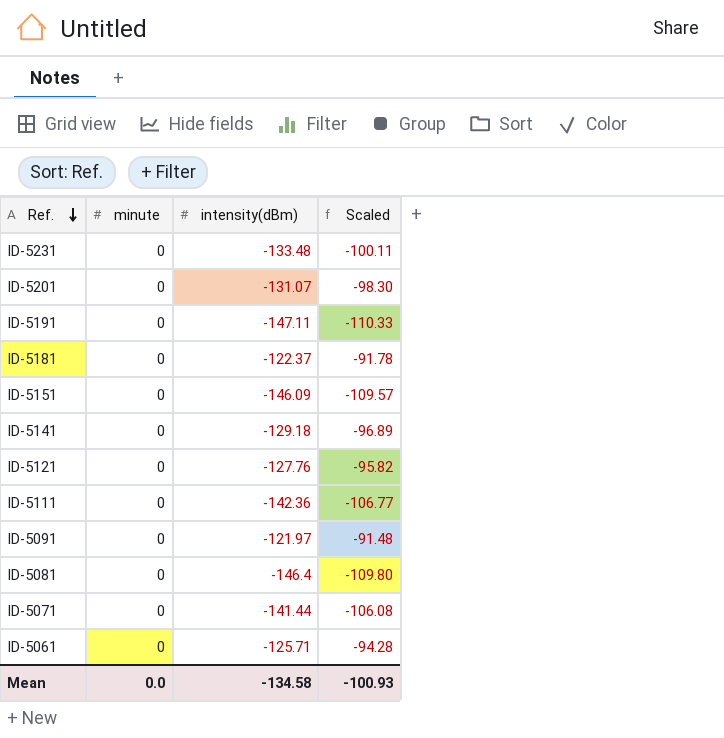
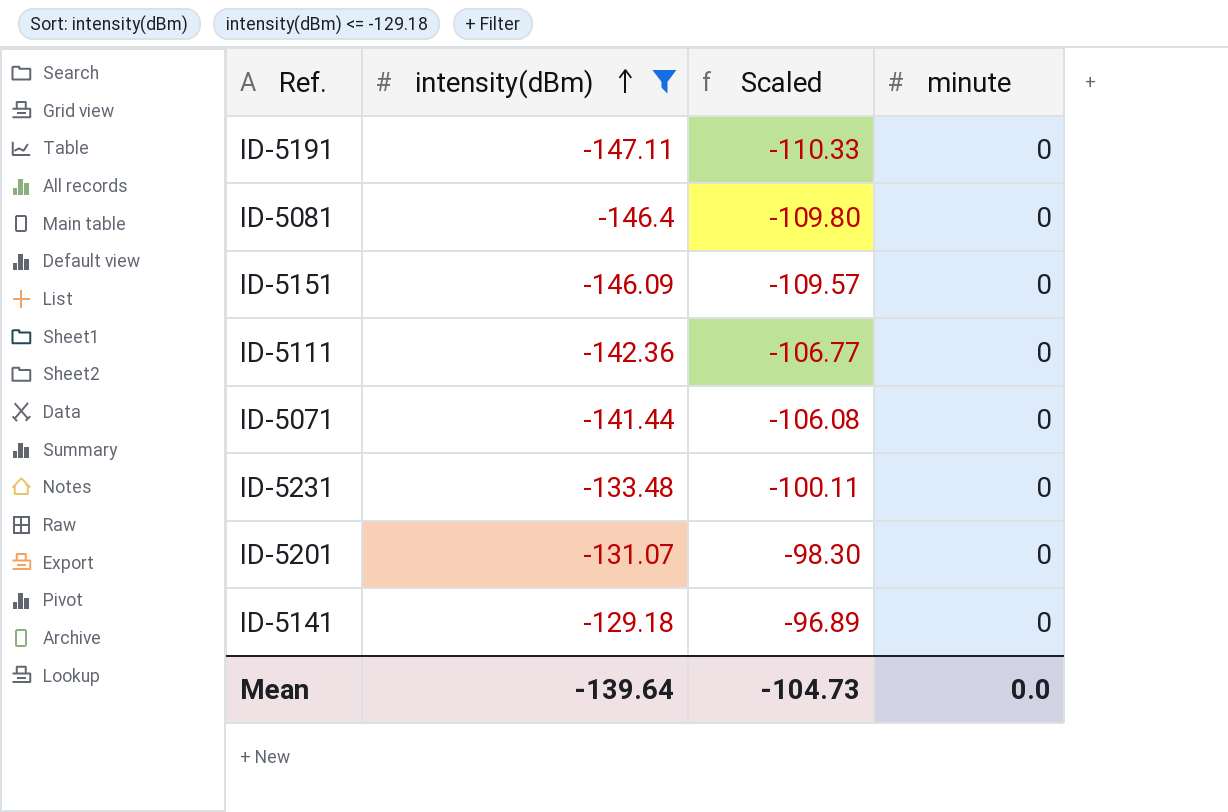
filter: none -> intensity(dBm) <= -129.18
row order: Ref. descending -> intensity(dBm) ascending
column minute | position: 2 -> 4
Mean | intensity(dBm): -134.58 -> -139.64
Mean | Scaled: -100.93 -> -104.73

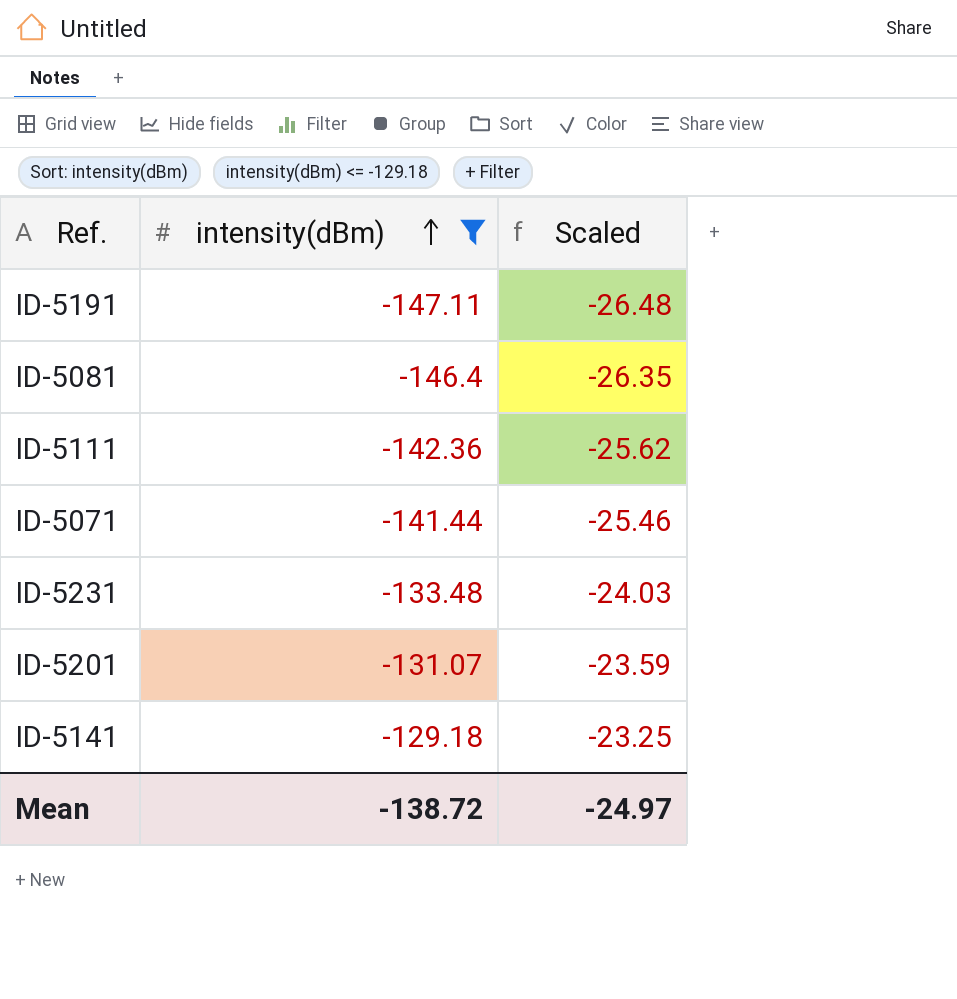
column minute | position: 4 -> none
column Scaled | formula: [intensity(dBm)] * 0.75 -> [intensity(dBm)] * 0.18
row ID-5151: -146.09 | -109.57 | 0 -> none
Mean | intensity(dBm): -139.64 -> -138.72
Mean | Scaled: -104.73 -> -24.97

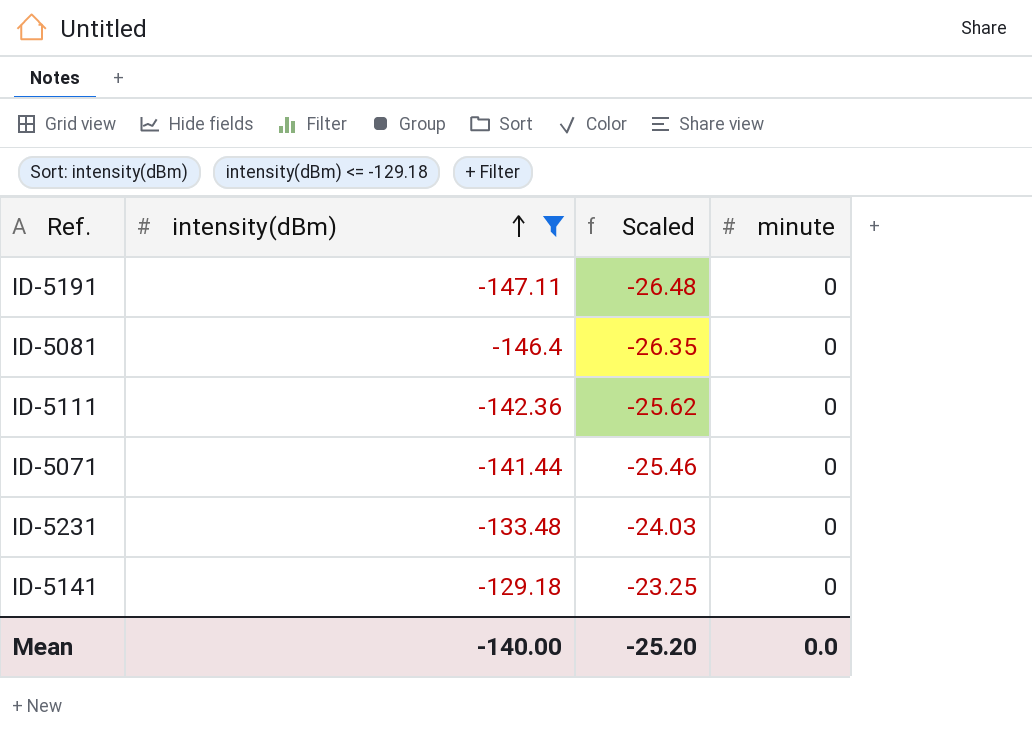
column minute | position: none -> 4
row ID-5201: -131.07 | -23.59 -> none
Mean | intensity(dBm): -138.72 -> -140.00
Mean | Scaled: -24.97 -> -25.20

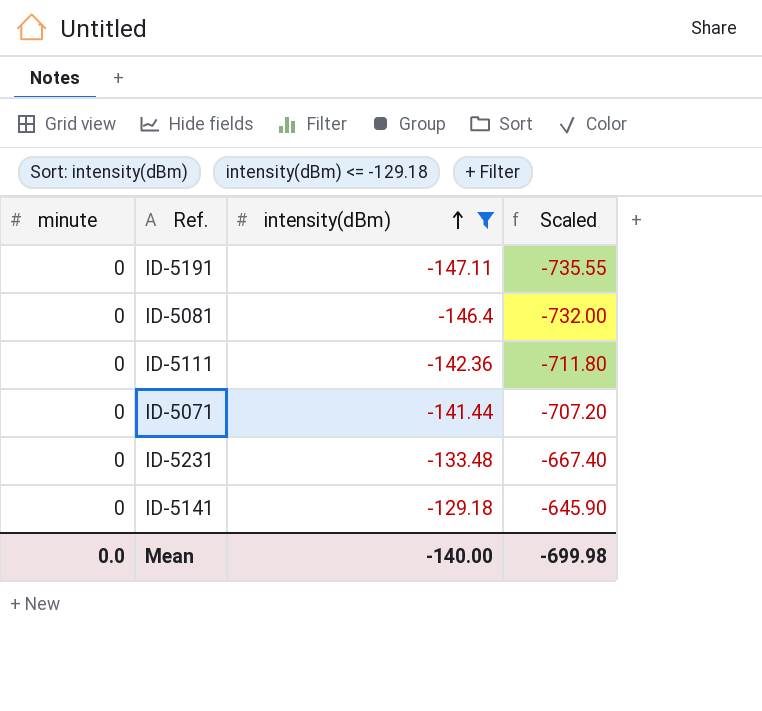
column minute | position: 4 -> 1
column Scaled | formula: [intensity(dBm)] * 0.18 -> [intensity(dBm)] * 5
Mean | Scaled: -25.20 -> -699.98

